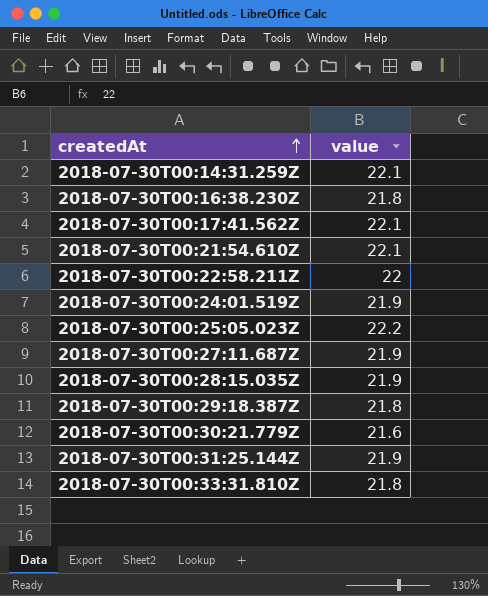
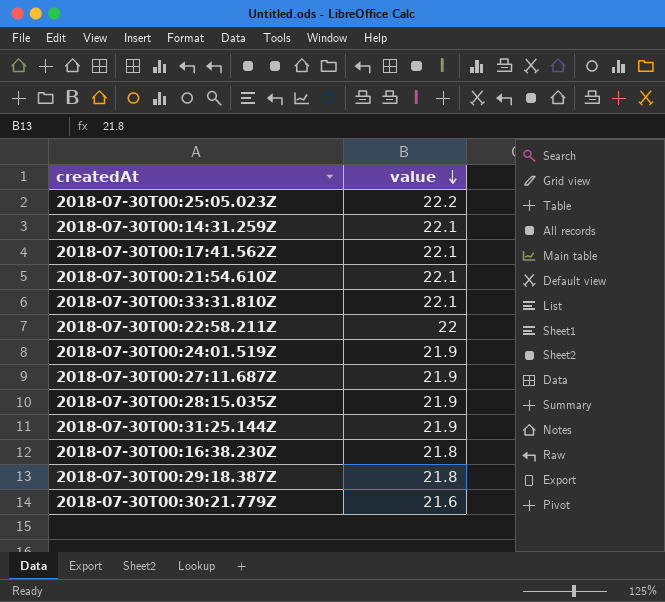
row order: createdAt ascending -> value descending
2018-07-30T00:33:31.810Z | value: 21.8 -> 22.1

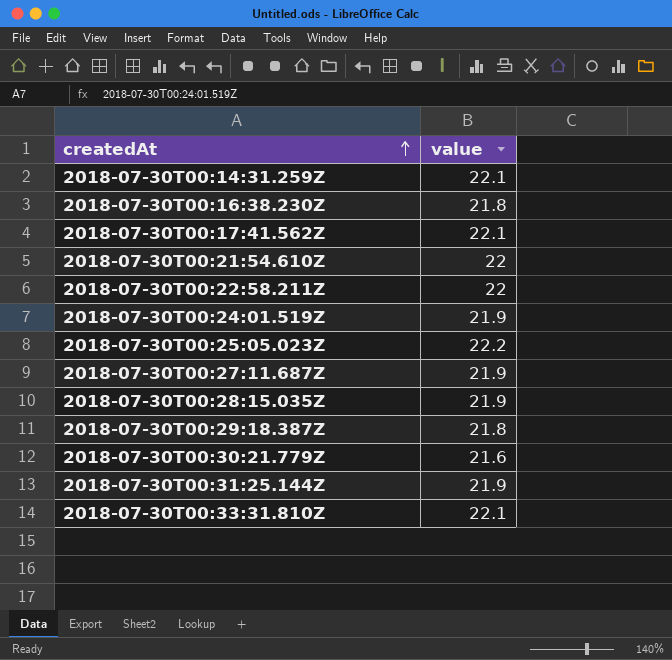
row order: value descending -> createdAt ascending
2018-07-30T00:21:54.610Z | value: 22.1 -> 22

